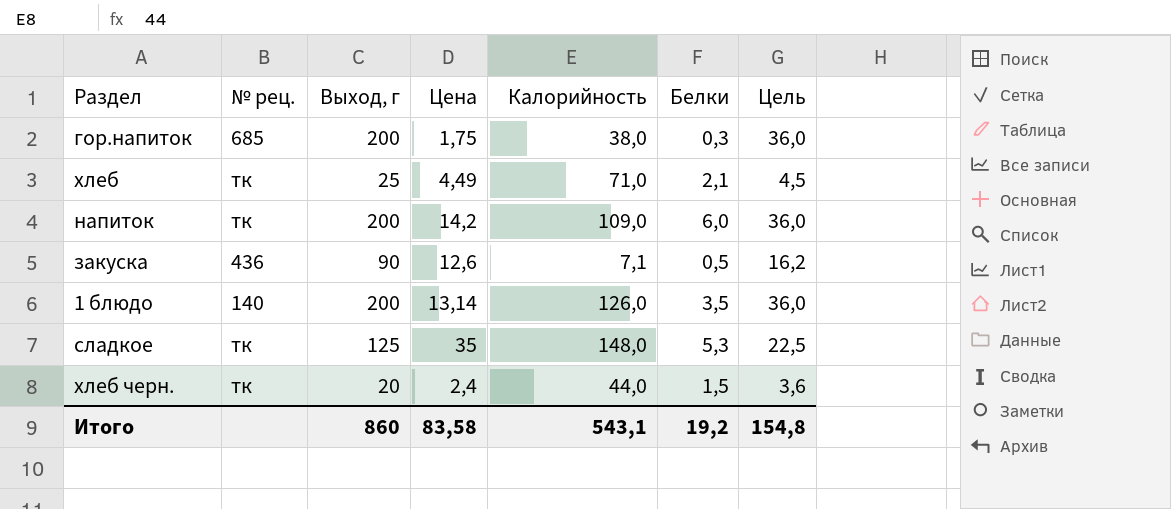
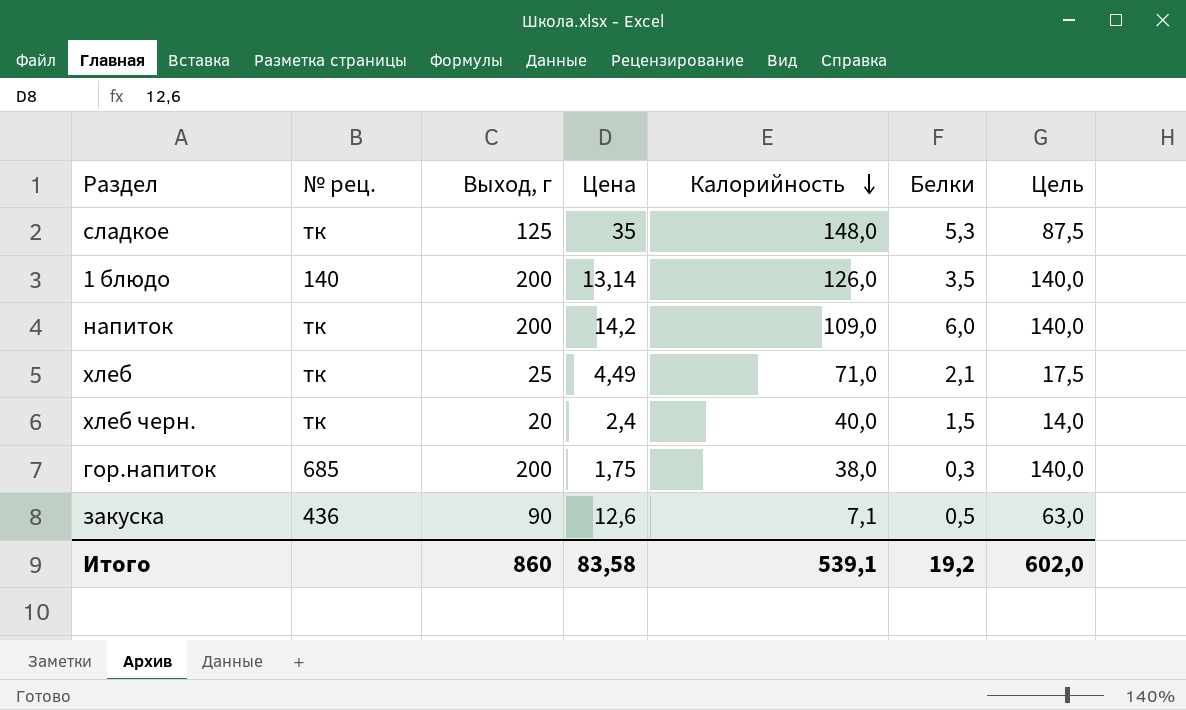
row order: none -> Калорийность descending
column Цель | formula: [Выход, г] * 0,18 -> [Выход, г] * 0,7
хлеб черн. | Калорийность: 44,0 -> 40,0
Итого | Калорийность: 543,1 -> 539,1
Итого | Цель: 154,8 -> 602,0

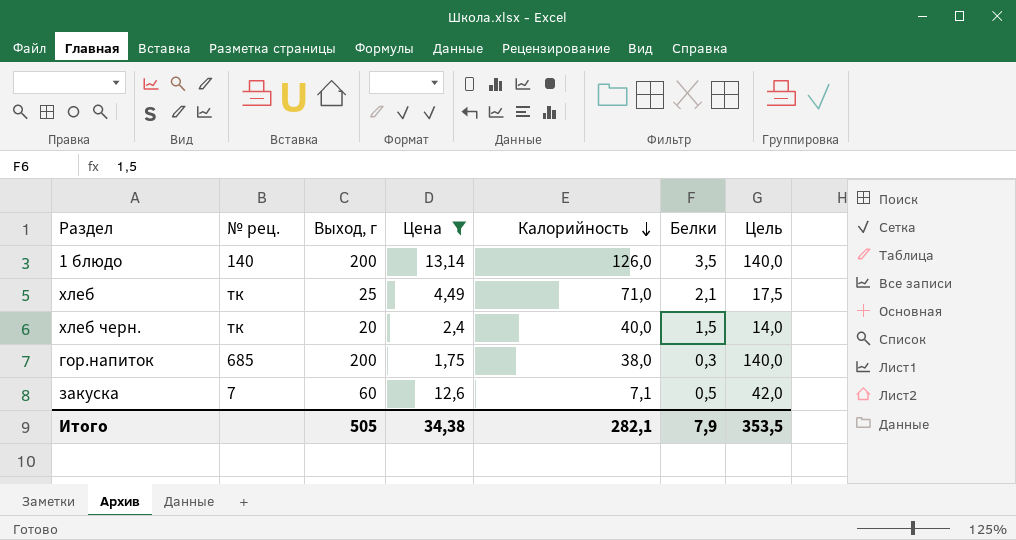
filter: none -> Цена <= 13,14
закуска | № рец.: 436 -> 7
закуска | Выход, г: 90 -> 60
закуска | Цель: 63,0 -> 42,0
Итого | Выход, г: 860 -> 505
Итого | Цена: 83,58 -> 34,38
Итого | Калорийность: 539,1 -> 282,1
Итого | Белки: 19,2 -> 7,9
Итого | Цель: 602,0 -> 353,5

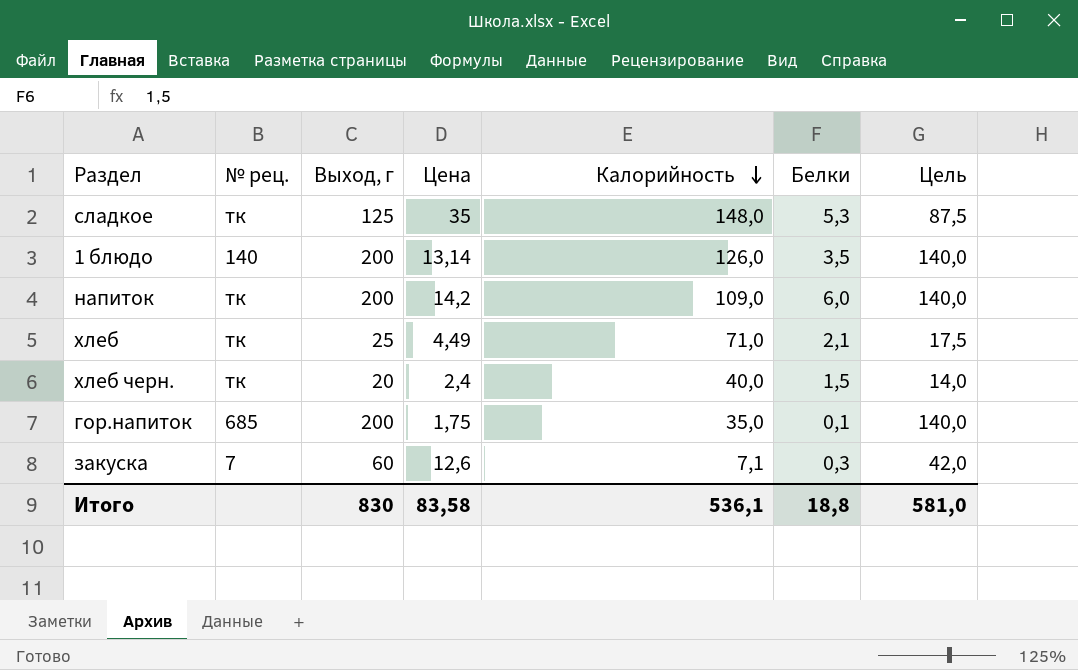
filter: Цена <= 13,14 -> none
гор.напиток | Калорийность: 38,0 -> 35,0
гор.напиток | Белки: 0,3 -> 0,1
закуска | Белки: 0,5 -> 0,3
Итого | Выход, г: 505 -> 830
Итого | Цена: 34,38 -> 83,58
Итого | Калорийность: 282,1 -> 536,1
Итого | Белки: 7,9 -> 18,8
Итого | Цель: 353,5 -> 581,0

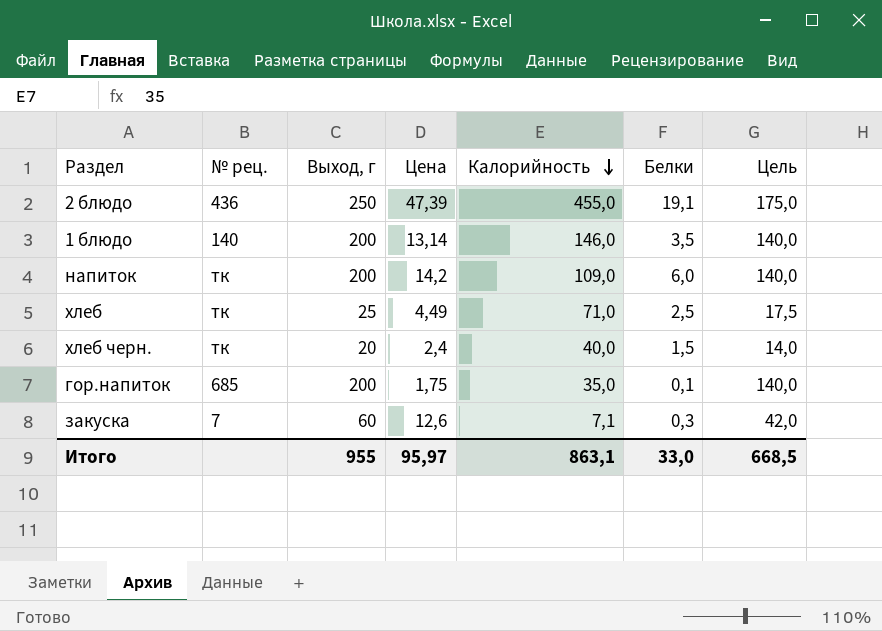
row сладкое: тк | 125 | 35 | 148,0 | 5,3 | 87,5 -> none
row 2 блюдо: none -> 436 | 250 | 47,39 | 455,0 | 19,1 | 175,0
1 блюдо | Калорийность: 126,0 -> 146,0
хлеб | Белки: 2,1 -> 2,5
Итого | Выход, г: 830 -> 955
Итого | Цена: 83,58 -> 95,97
Итого | Калорийность: 536,1 -> 863,1
Итого | Белки: 18,8 -> 33,0
Итого | Цель: 581,0 -> 668,5

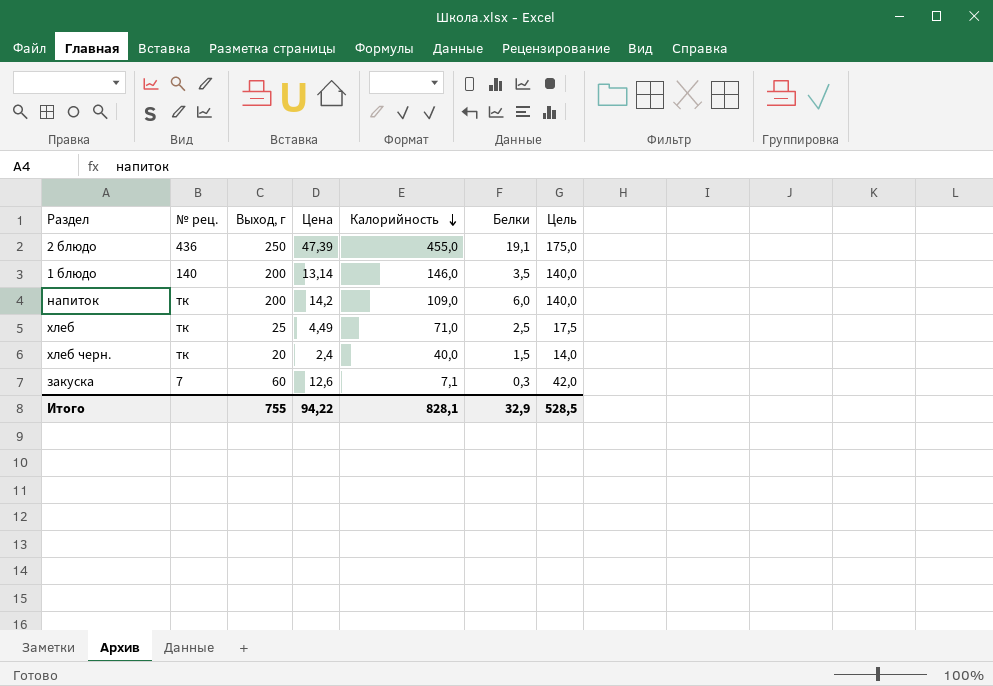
row гор.напиток: 685 | 200 | 1,75 | 35,0 | 0,1 | 140,0 -> none
Итого | Выход, г: 955 -> 755
Итого | Цена: 95,97 -> 94,22
Итого | Калорийность: 863,1 -> 828,1
Итого | Белки: 33,0 -> 32,9
Итого | Цель: 668,5 -> 528,5

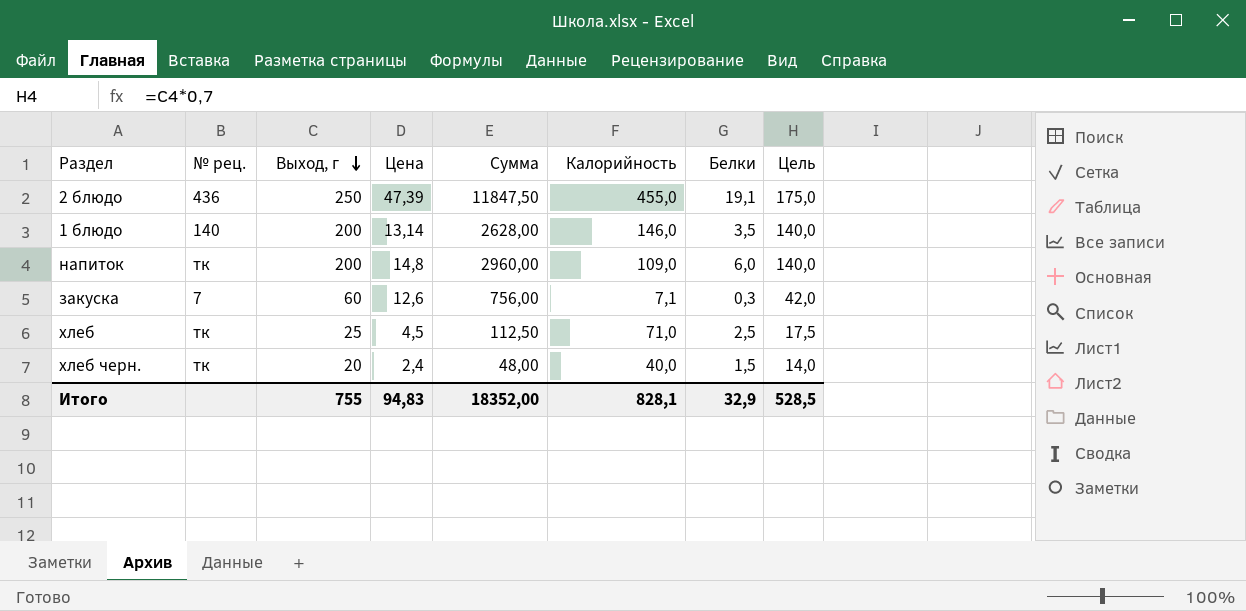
row order: Калорийность descending -> Выход, г descending
column Сумма | formula: none -> [Выход, г] * [Цена]
напиток | Цена: 14,2 -> 14,8
хлеб | Цена: 4,49 -> 4,5
Итого | Цена: 94,22 -> 94,83

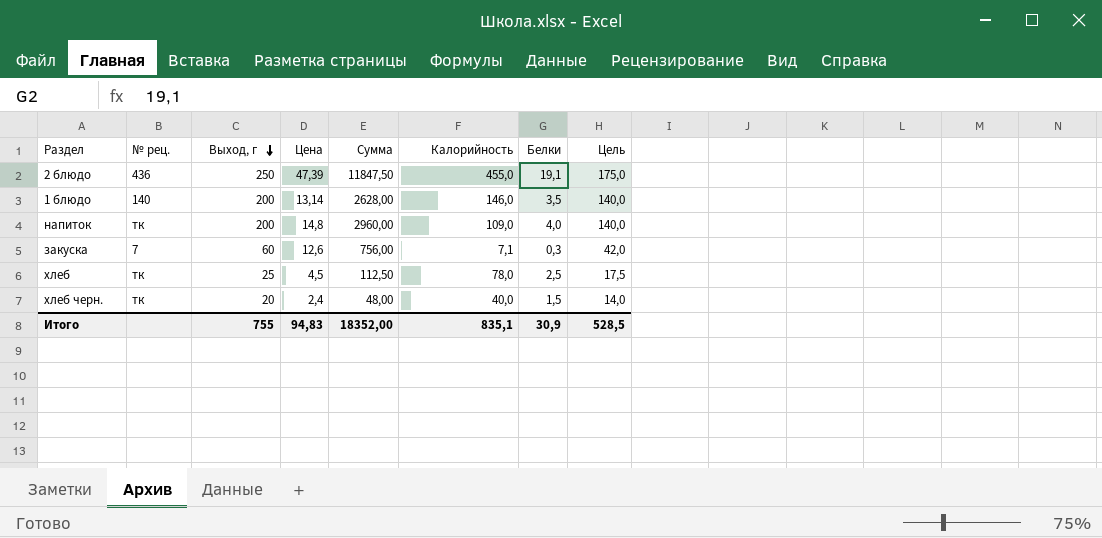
напиток | Белки: 6,0 -> 4,0
хлеб | Калорийность: 71,0 -> 78,0
Итого | Калорийность: 828,1 -> 835,1
Итого | Белки: 32,9 -> 30,9

